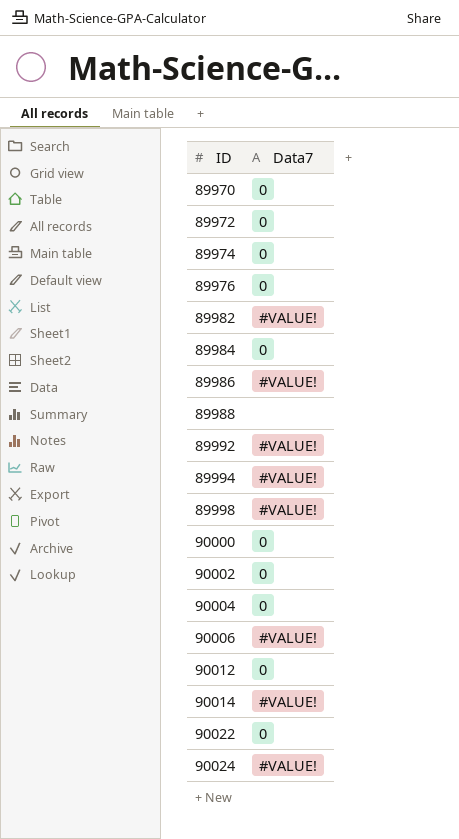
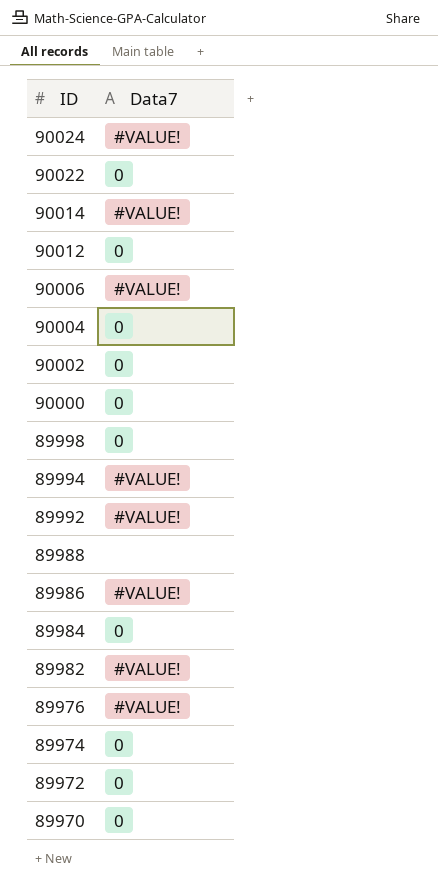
row order: ID ascending -> ID descending
89998 | Data7: #VALUE! -> 0
89976 | Data7: 0 -> #VALUE!

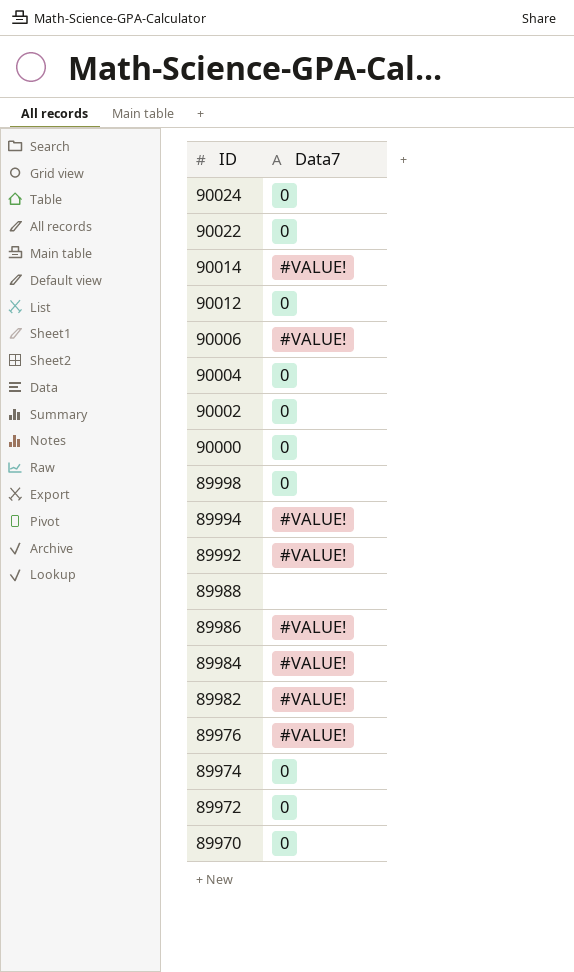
90024 | Data7: #VALUE! -> 0
89984 | Data7: 0 -> #VALUE!

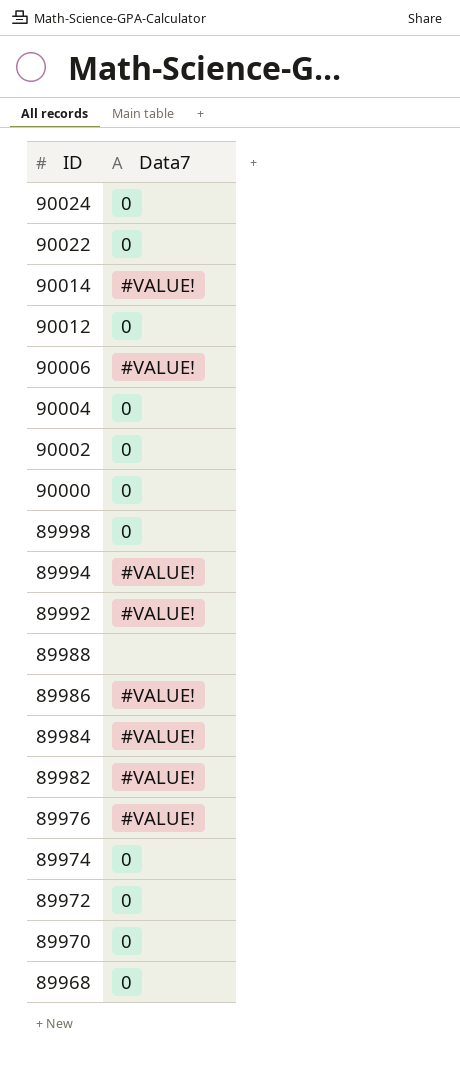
row 89968: none -> 0

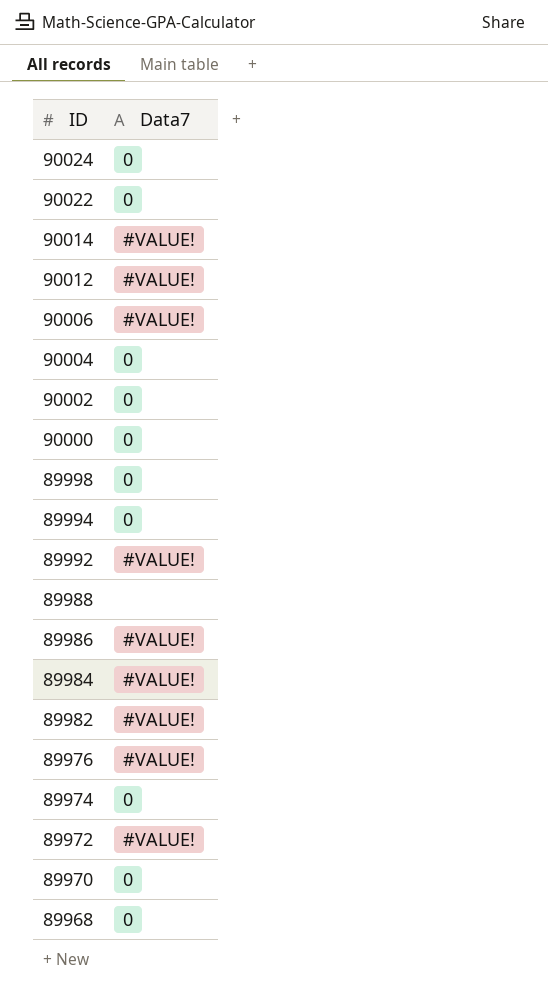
90012 | Data7: 0 -> #VALUE!
89994 | Data7: #VALUE! -> 0
89972 | Data7: 0 -> #VALUE!

